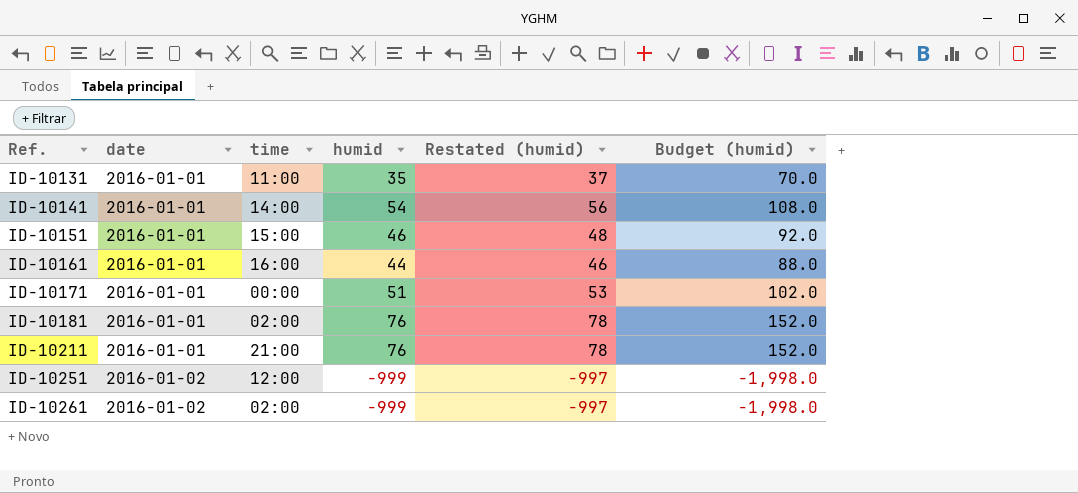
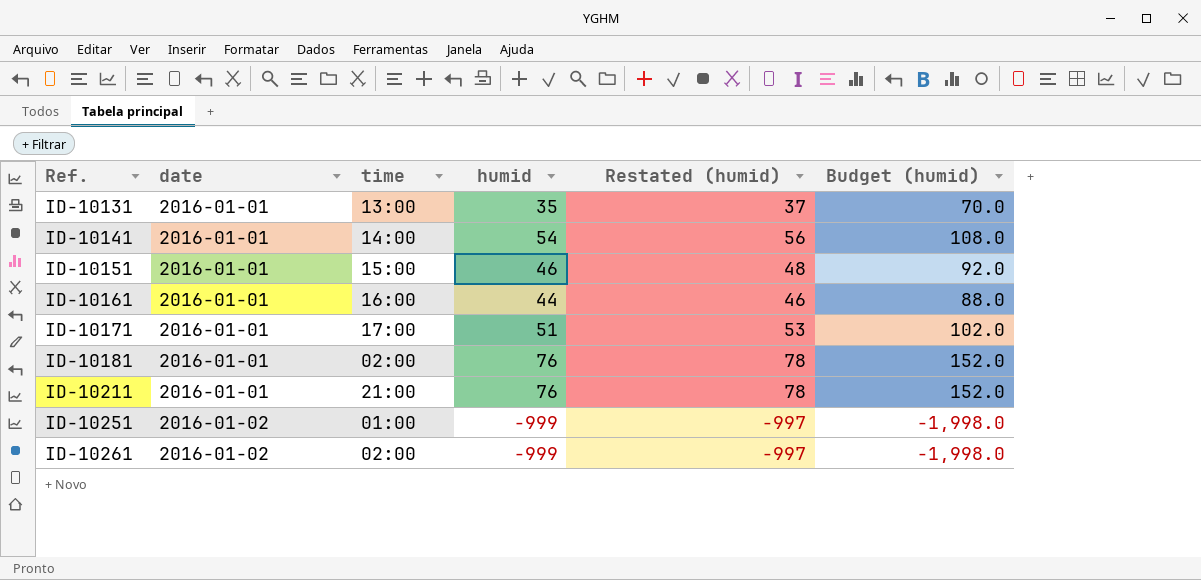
ID-10131 | time: 11:00 -> 13:00
ID-10171 | time: 00:00 -> 17:00
ID-10251 | time: 12:00 -> 01:00

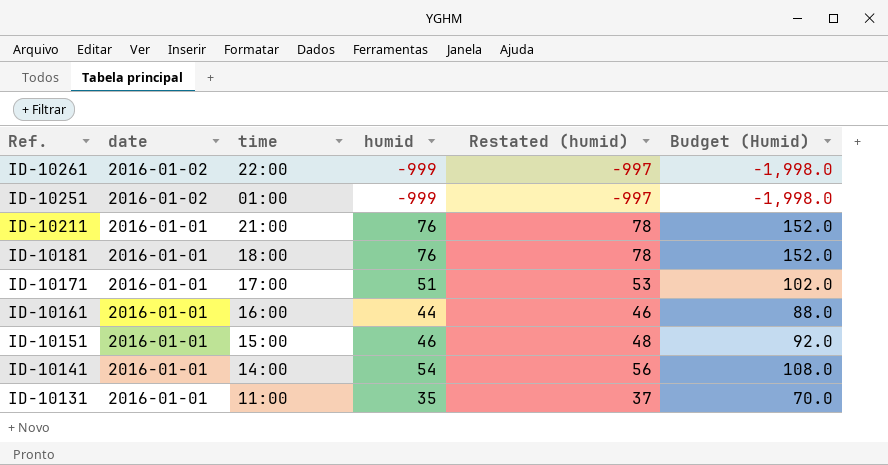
row order: Ref. ascending -> Ref. descending
column name: Budget (humid) -> Budget (Humid)
ID-10261 | time: 02:00 -> 22:00
ID-10181 | time: 02:00 -> 18:00
ID-10131 | time: 13:00 -> 11:00

